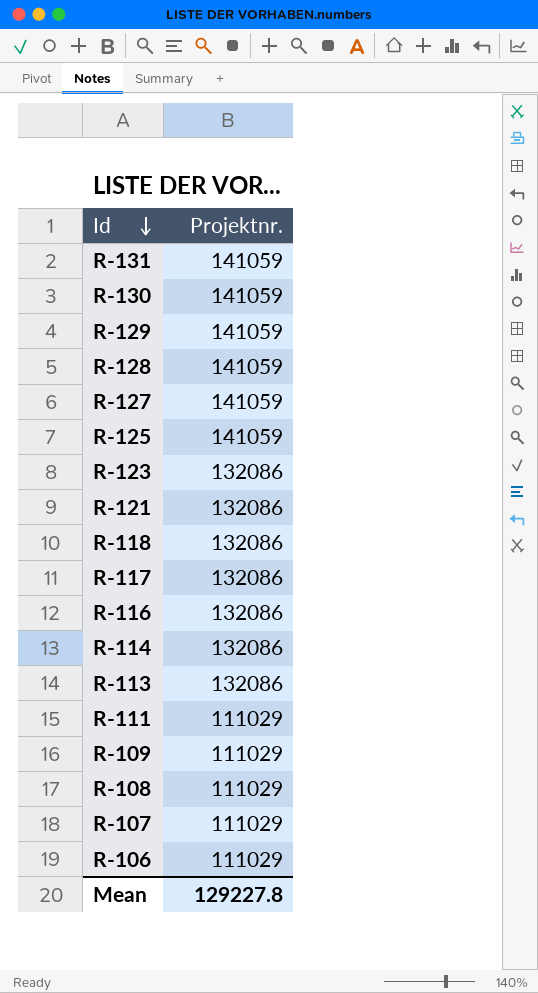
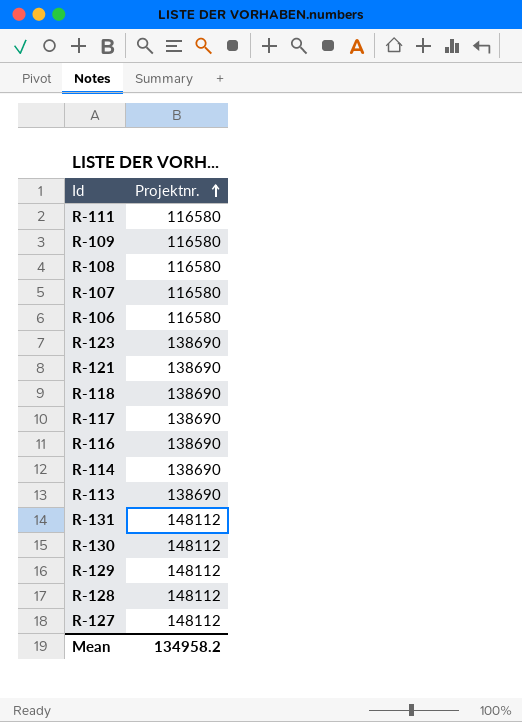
row order: Id descending -> Projektnr. ascending
row R-125: 141059 -> none
R-111 | Projektnr.: 111029 -> 116580
R-109 | Projektnr.: 111029 -> 116580
R-108 | Projektnr.: 111029 -> 116580
R-107 | Projektnr.: 111029 -> 116580
R-106 | Projektnr.: 111029 -> 116580
R-123 | Projektnr.: 132086 -> 138690
R-121 | Projektnr.: 132086 -> 138690
R-118 | Projektnr.: 132086 -> 138690
R-117 | Projektnr.: 132086 -> 138690
R-116 | Projektnr.: 132086 -> 138690
R-114 | Projektnr.: 132086 -> 138690
R-113 | Projektnr.: 132086 -> 138690
R-131 | Projektnr.: 141059 -> 148112
R-130 | Projektnr.: 141059 -> 148112
R-129 | Projektnr.: 141059 -> 148112
R-128 | Projektnr.: 141059 -> 148112
R-127 | Projektnr.: 141059 -> 148112
Mean | Projektnr.: 129227.8 -> 134958.2

